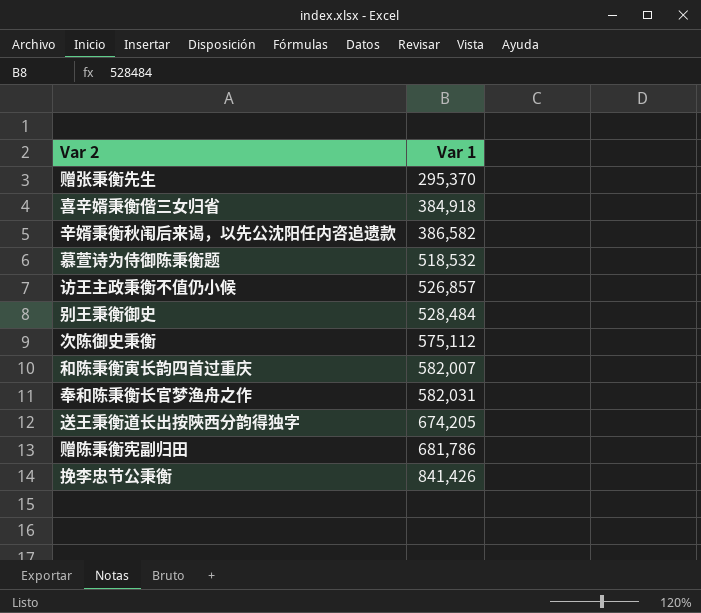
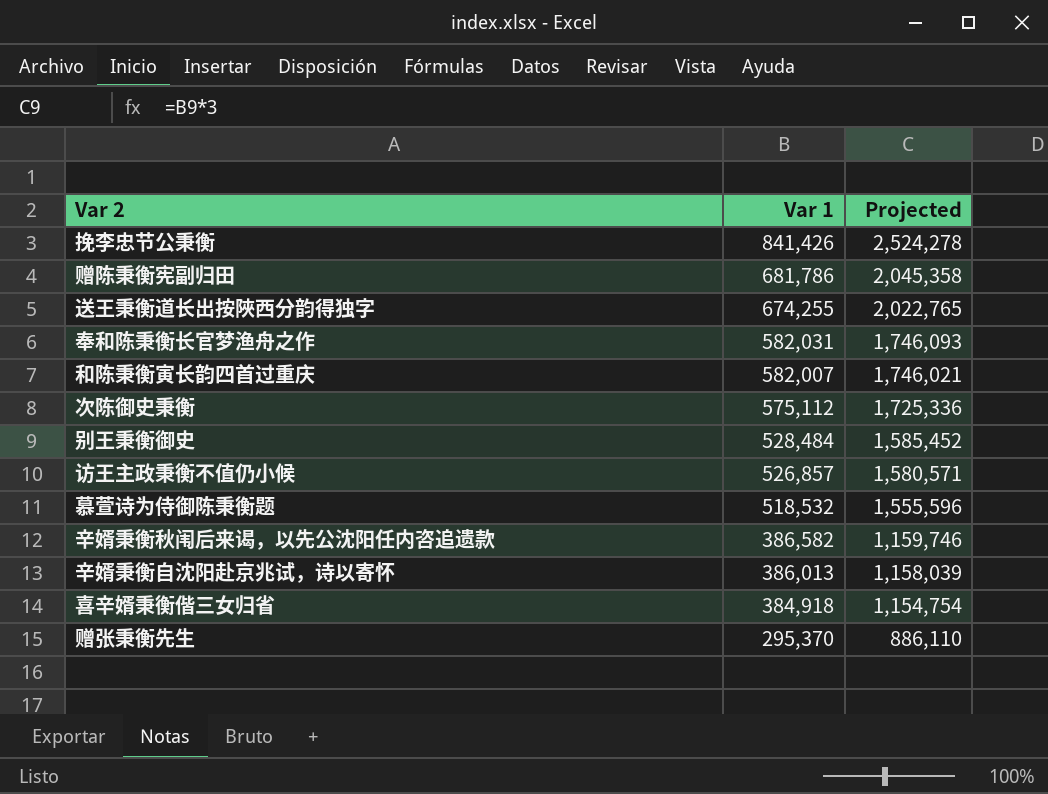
row order: Var 1 ascending -> Var 1 descending
column Projected | formula: none -> [Var 1] * 3
送王秉衡道长出按陜西分韵得独字 | Var 1: 674,205 -> 674,255
row 辛婿秉衡自沈阳赴京兆试，诗以寄怀: none -> 386,013 | 1,158,039

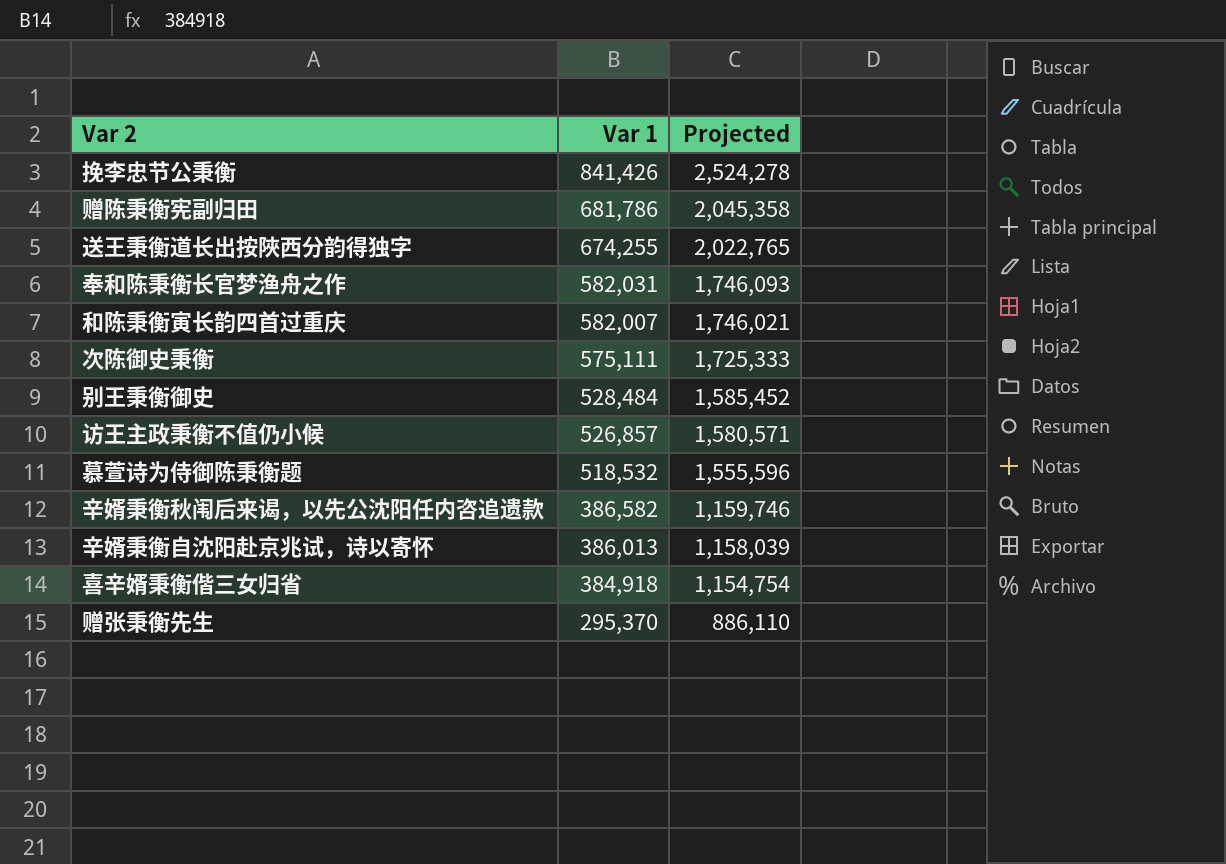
次陈御史秉衡 | Var 1: 575,112 -> 575,111
次陈御史秉衡 | Projected: 1,725,336 -> 1,725,333

